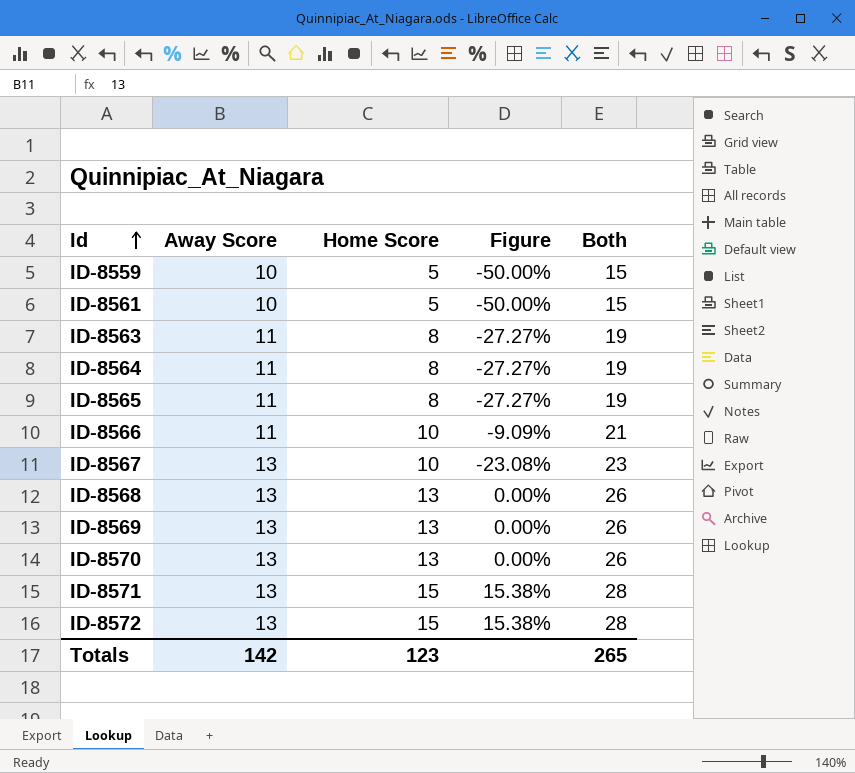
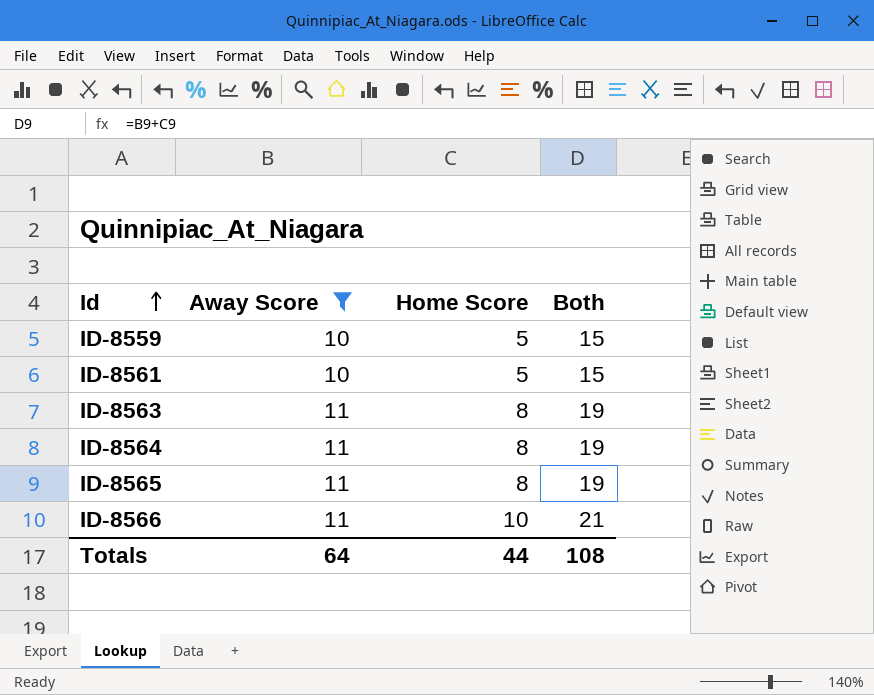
filter: none -> Away Score != 13
column Figure | formula: ([Home Score] - [Away Score]) / [Away Score] -> none
Totals | Away Score: 142 -> 64
Totals | Home Score: 123 -> 44
Totals | Both: 265 -> 108

